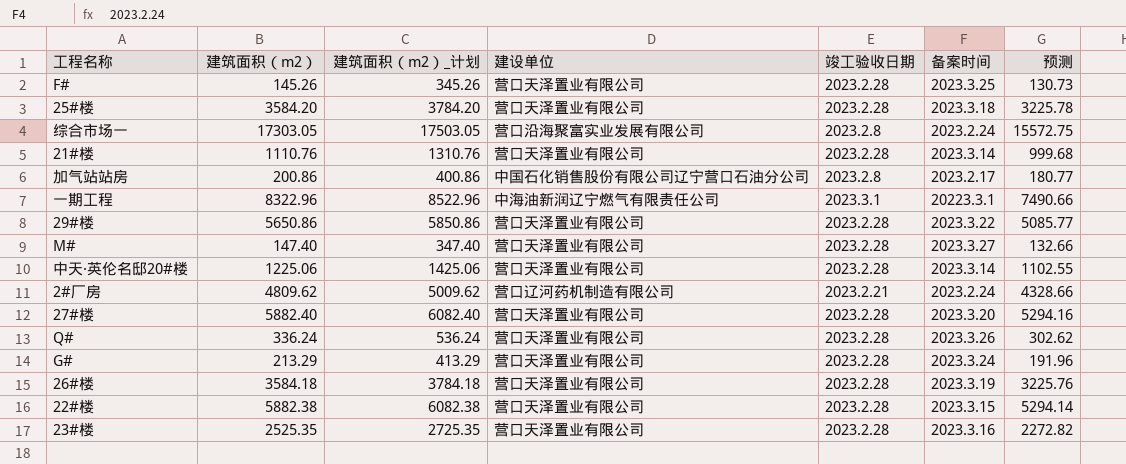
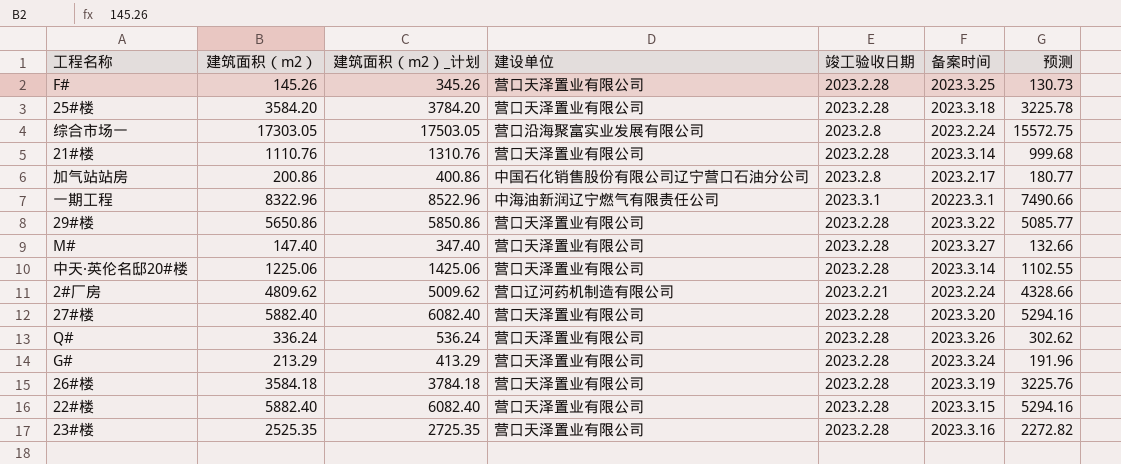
22#楼 | 建筑面积（m2）: 5882.38 -> 5882.40
22#楼 | 建筑面积（m2）_计划: 6082.38 -> 6082.40
22#楼 | 预测: 5294.14 -> 5294.16

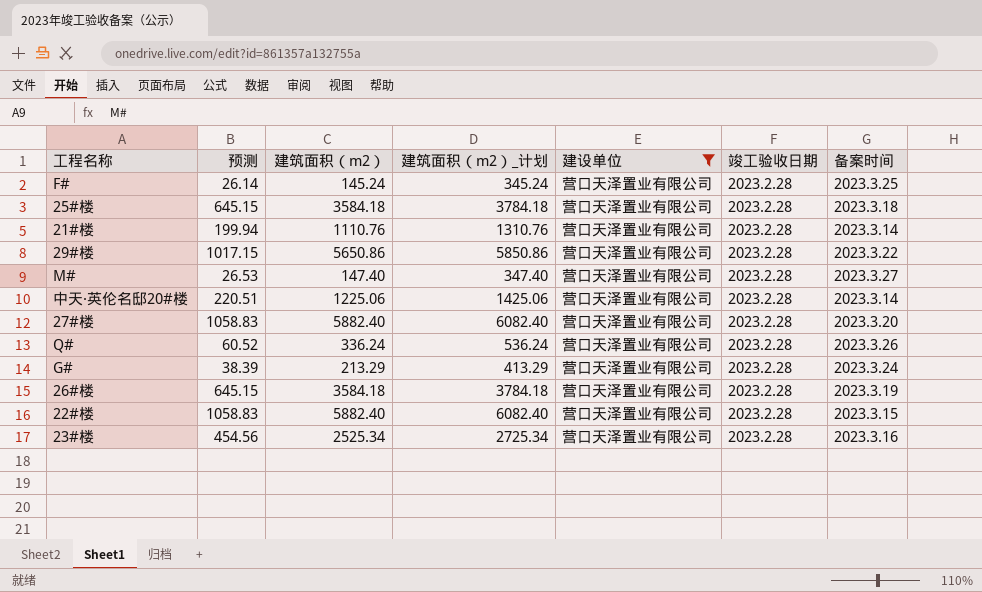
filter: none -> 建设单位 = 营口天泽置业有限公司
column 预测 | formula: [建筑面积（m2）] * 0.9 -> [建筑面积（m2）] * 0.18
column 预测 | position: 7 -> 2
F# | 建筑面积（m2）: 145.26 -> 145.24
F# | 建筑面积（m2）_计划: 345.26 -> 345.24
25#楼 | 建筑面积（m2）: 3584.20 -> 3584.18
25#楼 | 建筑面积（m2）_计划: 3784.20 -> 3784.18
23#楼 | 建筑面积（m2）: 2525.35 -> 2525.34
23#楼 | 建筑面积（m2）_计划: 2725.35 -> 2725.34

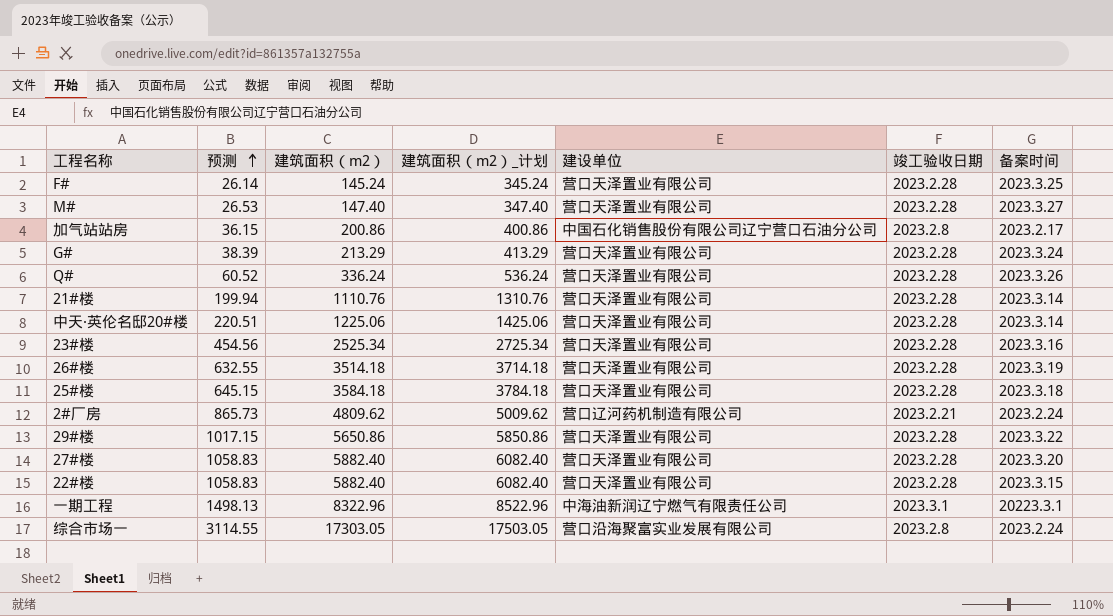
filter: 建设单位 = 营口天泽置业有限公司 -> none
row order: none -> 预测 ascending
26#楼 | 预测: 645.15 -> 632.55
26#楼 | 建筑面积（m2）: 3584.18 -> 3514.18
26#楼 | 建筑面积（m2）_计划: 3784.18 -> 3714.18

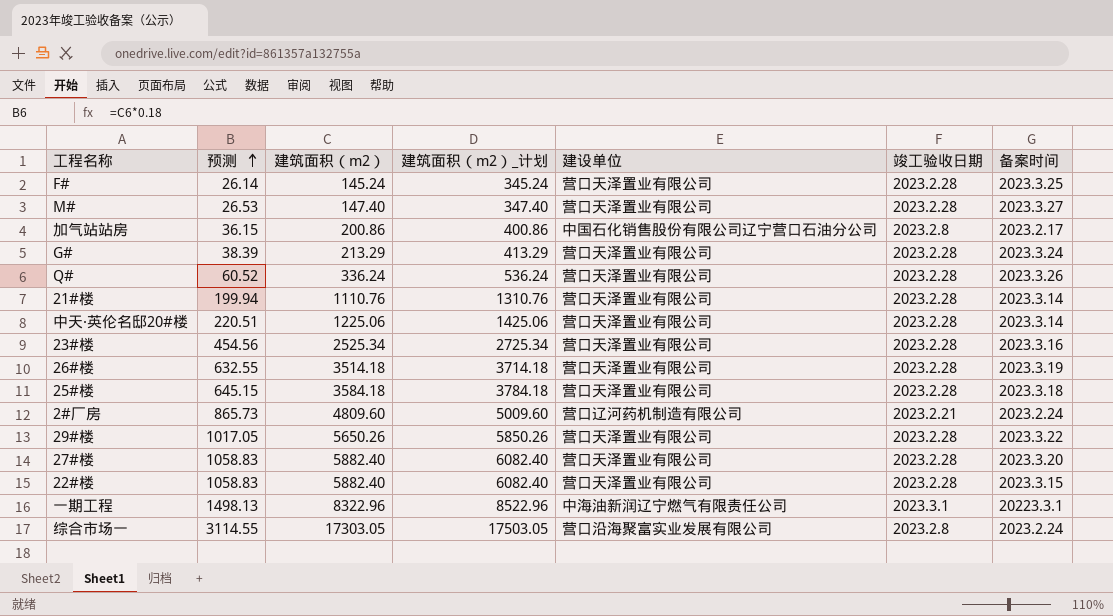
2#厂房 | 建筑面积（m2）: 4809.62 -> 4809.60
2#厂房 | 建筑面积（m2）_计划: 5009.62 -> 5009.60
29#楼 | 预测: 1017.15 -> 1017.05
29#楼 | 建筑面积（m2）: 5650.86 -> 5650.26
29#楼 | 建筑面积（m2）_计划: 5850.86 -> 5850.26

